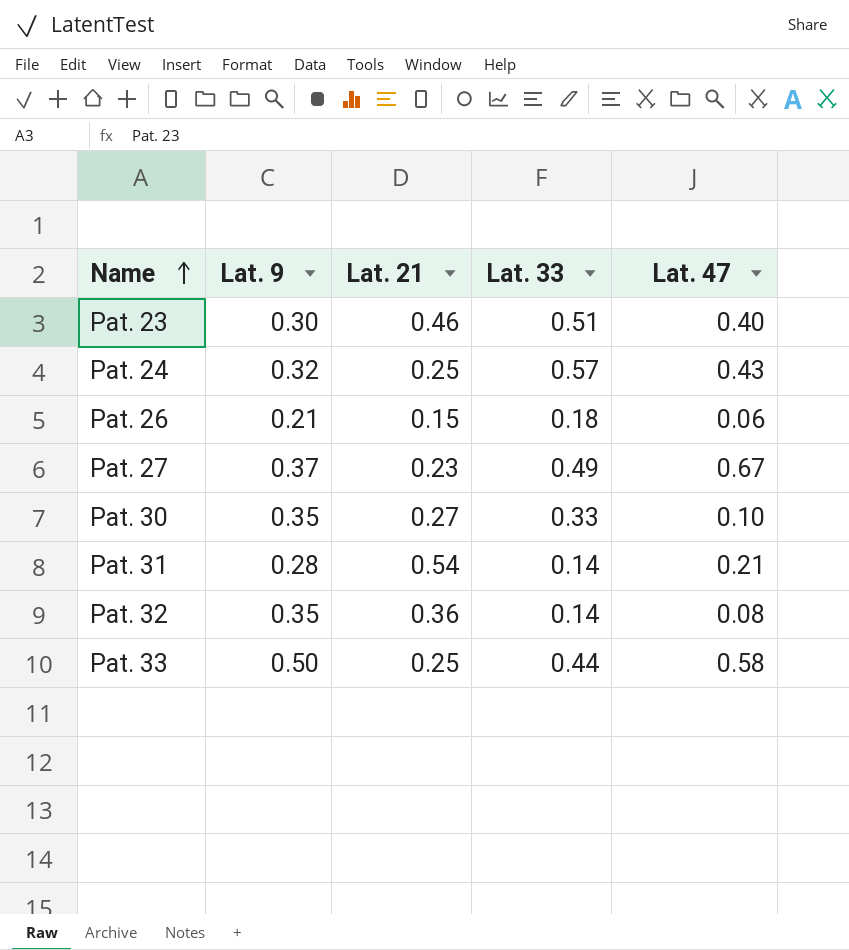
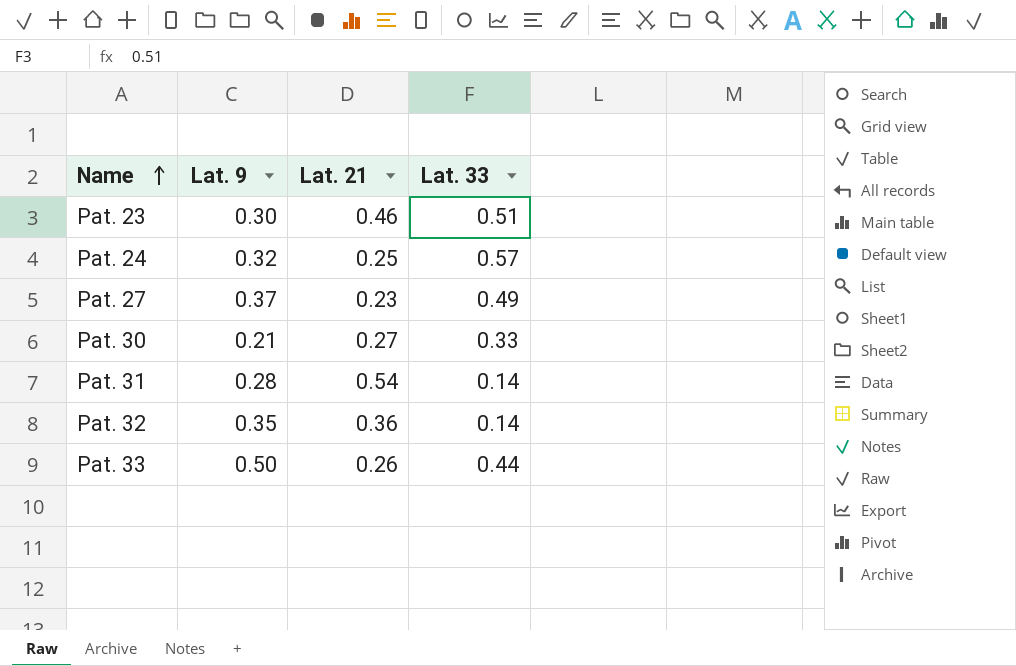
column Lat. 47 | position: 5 -> none
row Pat. 26: 0.21 | 0.15 | 0.18 | 0.06 -> none
Pat. 30 | Lat. 9: 0.35 -> 0.21
Pat. 33 | Lat. 21: 0.25 -> 0.26

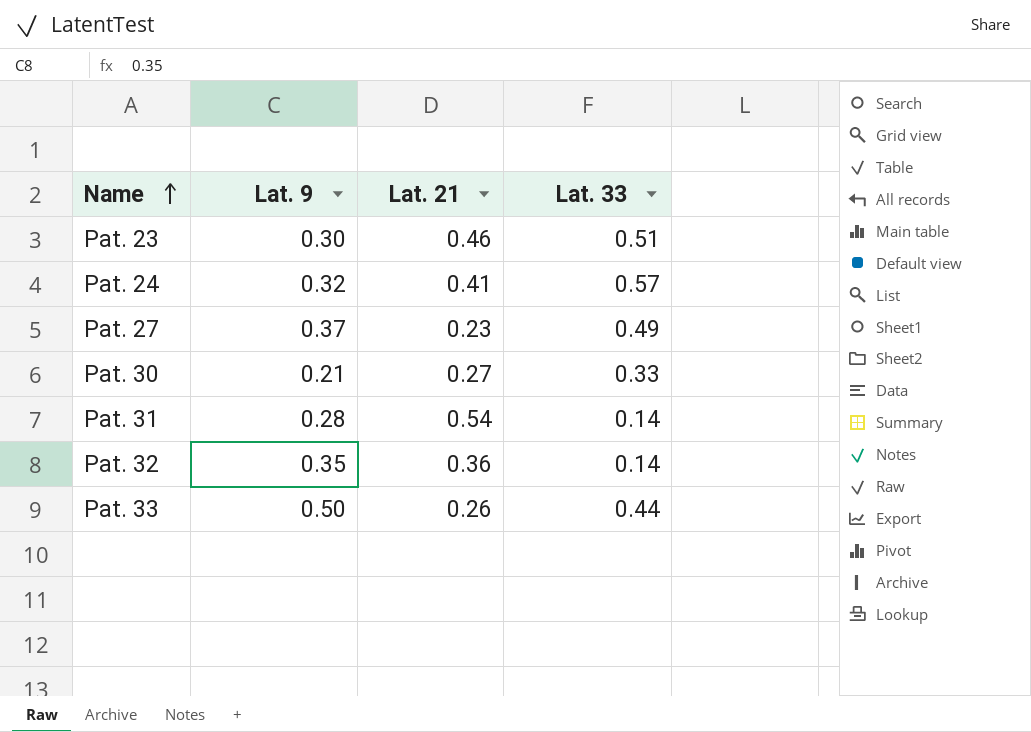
Pat. 24 | Lat. 21: 0.25 -> 0.41

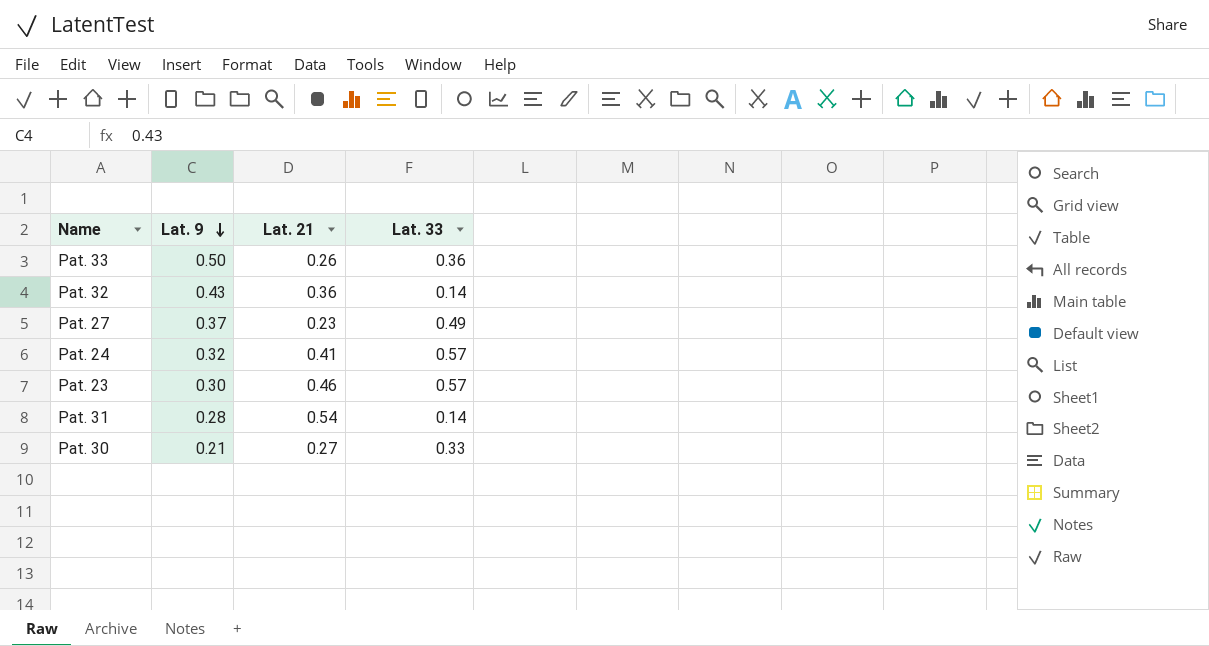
row order: Name ascending -> Lat. 9 descending
Pat. 33 | Lat. 33: 0.44 -> 0.36
Pat. 32 | Lat. 9: 0.35 -> 0.43
Pat. 23 | Lat. 33: 0.51 -> 0.57

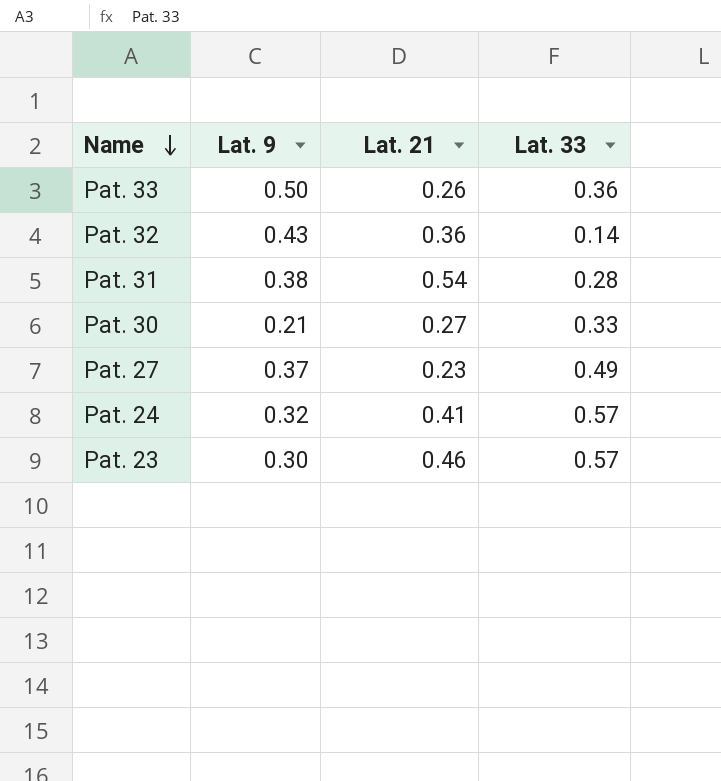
row order: Lat. 9 descending -> Name descending
Pat. 31 | Lat. 9: 0.28 -> 0.38
Pat. 31 | Lat. 33: 0.14 -> 0.28

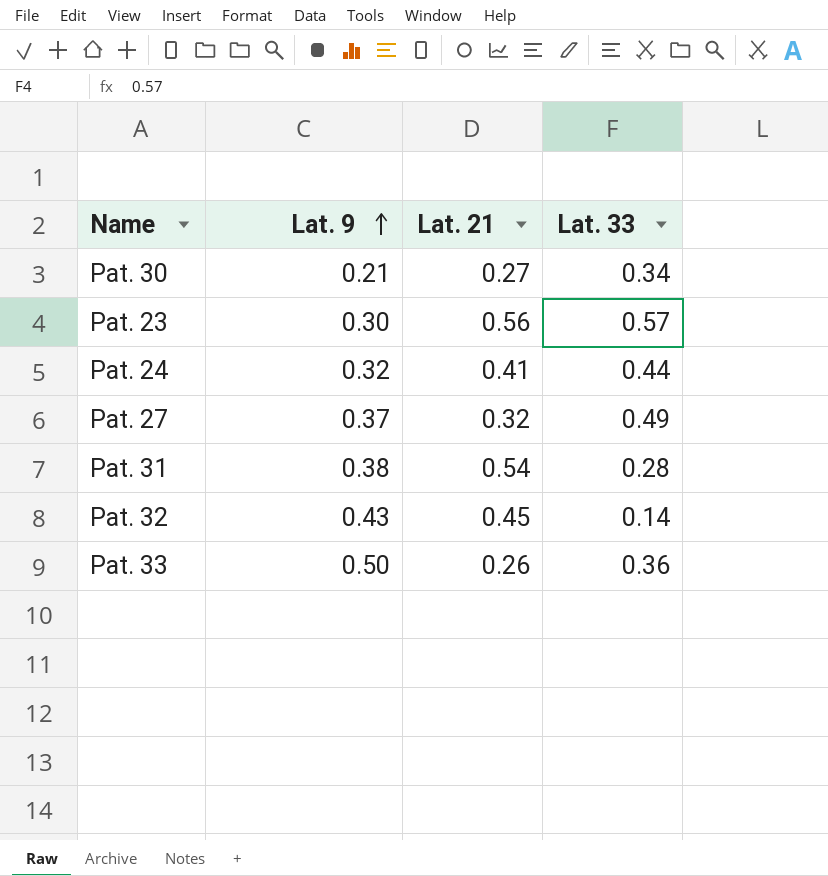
row order: Name descending -> Lat. 9 ascending
Pat. 30 | Lat. 33: 0.33 -> 0.34
Pat. 23 | Lat. 21: 0.46 -> 0.56
Pat. 24 | Lat. 33: 0.57 -> 0.44
Pat. 27 | Lat. 21: 0.23 -> 0.32
Pat. 32 | Lat. 21: 0.36 -> 0.45

